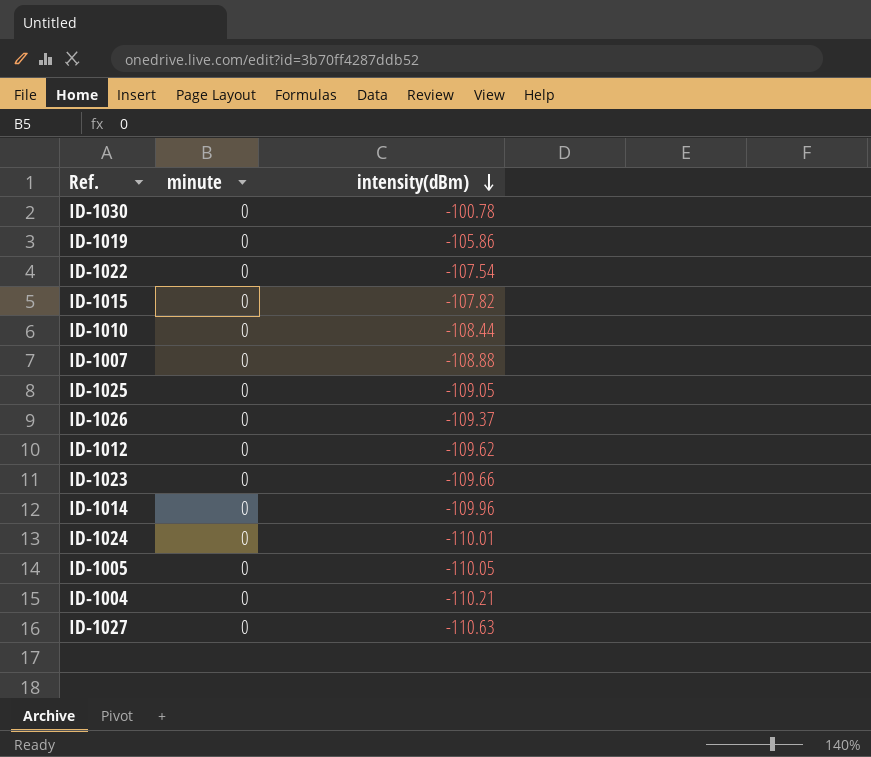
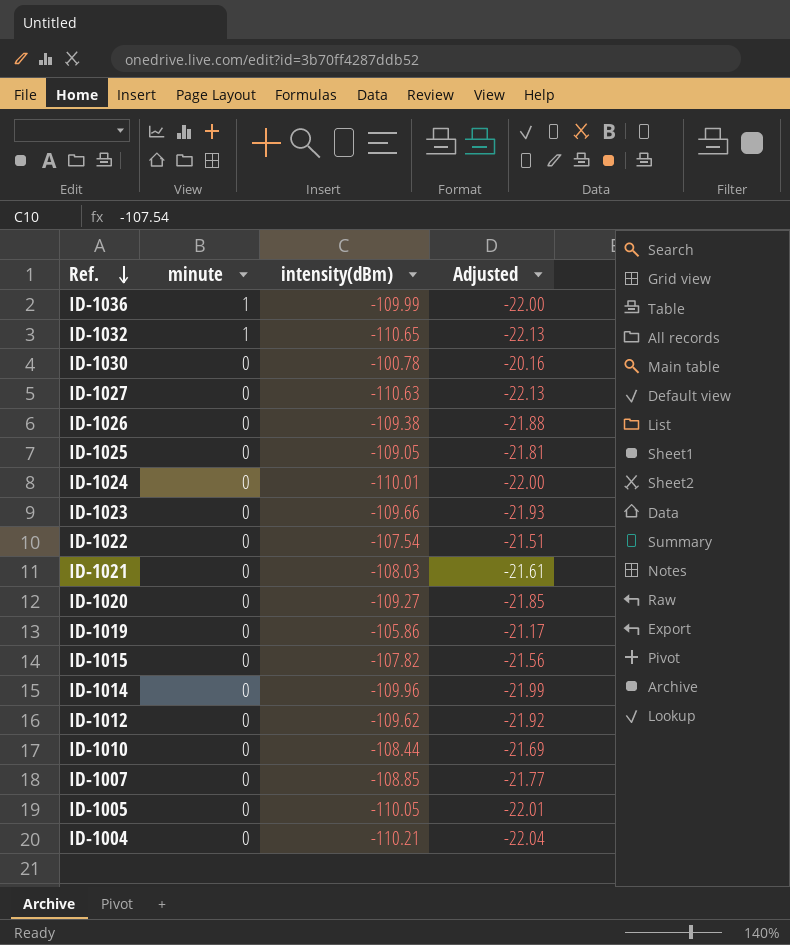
row order: intensity(dBm) descending -> Ref. descending
column Adjusted | formula: none -> [intensity(dBm)] * 0.2
row ID-1036: none -> 1 | -109.99 | -22.00
row ID-1032: none -> 1 | -110.65 | -22.13
ID-1026 | intensity(dBm): -109.37 -> -109.38
row ID-1021: none -> 0 | -108.03 | -21.61
row ID-1020: none -> 0 | -109.27 | -21.85
ID-1007 | intensity(dBm): -108.88 -> -108.85

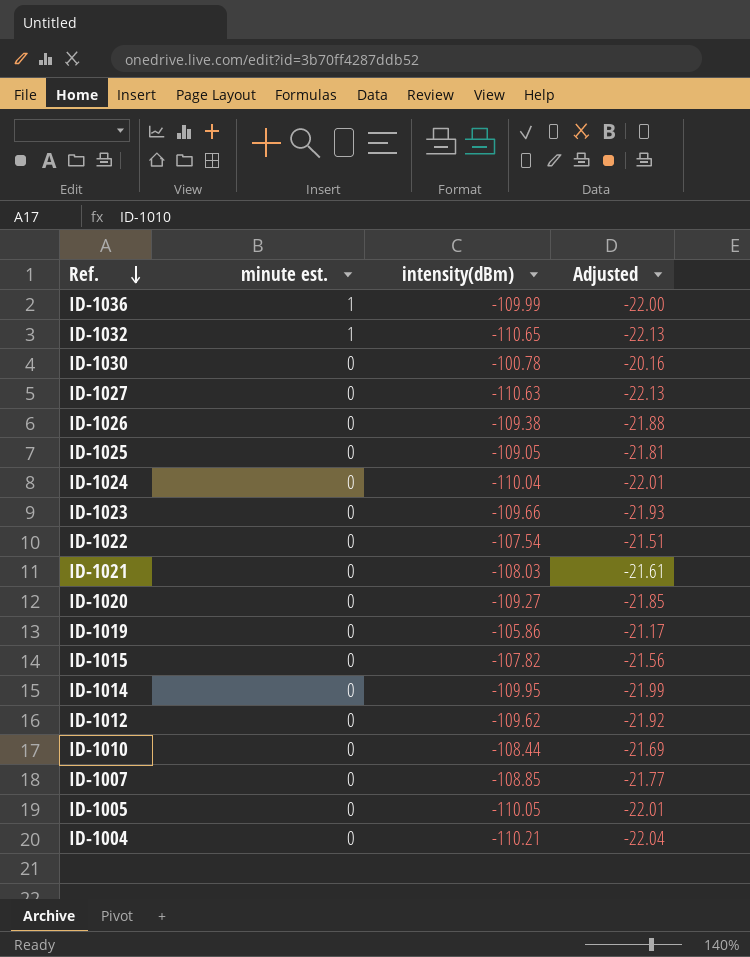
column name: minute -> minute est.
ID-1024 | intensity(dBm): -110.01 -> -110.04
ID-1024 | Adjusted: -22.00 -> -22.01
ID-1014 | intensity(dBm): -109.96 -> -109.95

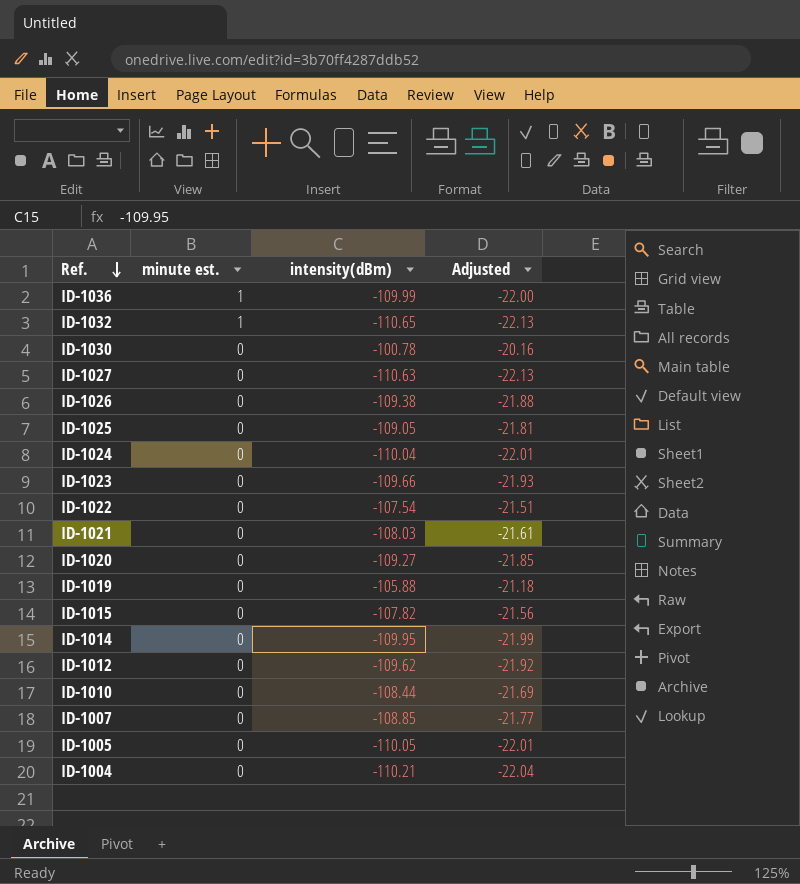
ID-1019 | intensity(dBm): -105.86 -> -105.88
ID-1019 | Adjusted: -21.17 -> -21.18

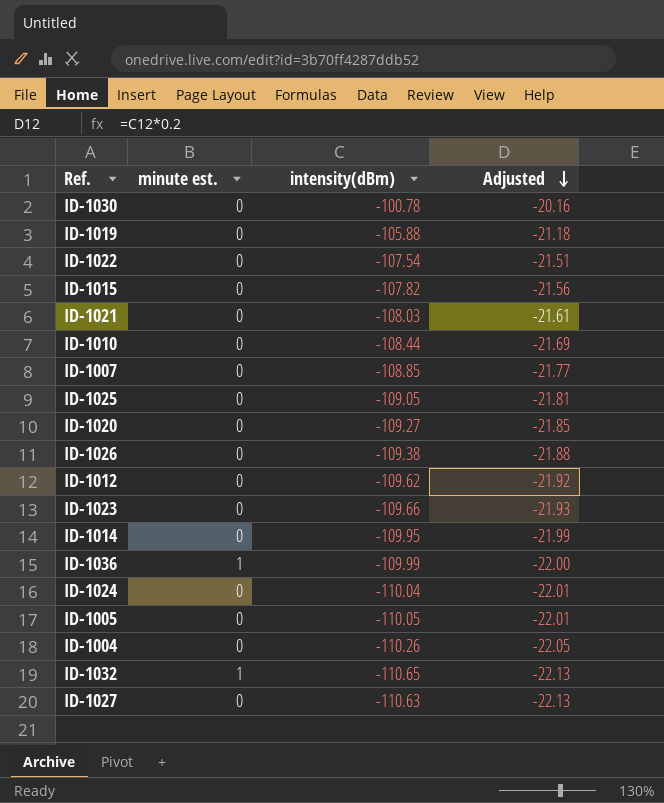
row order: Ref. descending -> Adjusted descending
ID-1004 | intensity(dBm): -110.21 -> -110.26
ID-1004 | Adjusted: -22.04 -> -22.05

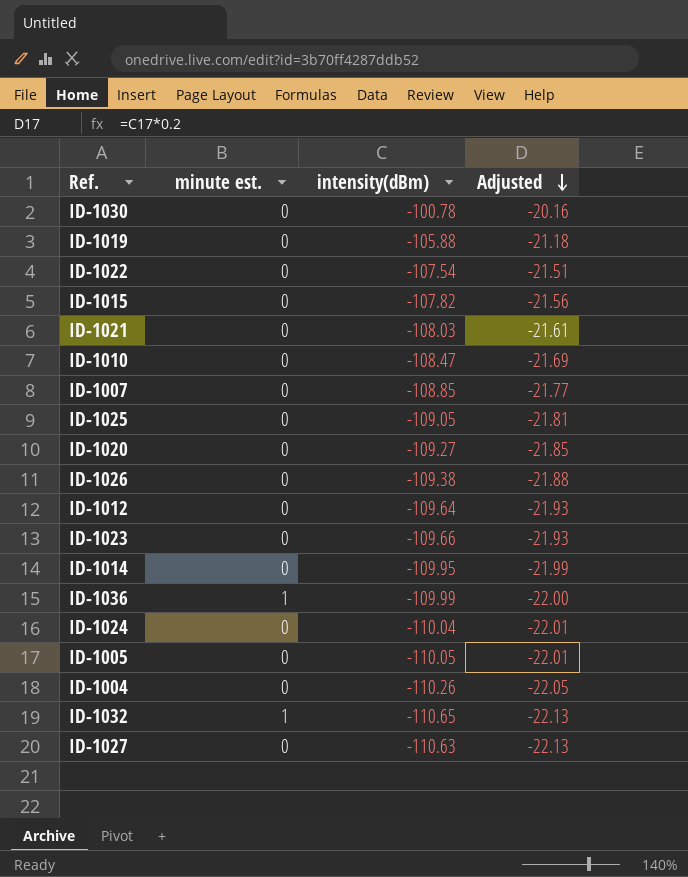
ID-1010 | intensity(dBm): -108.44 -> -108.47
ID-1012 | intensity(dBm): -109.62 -> -109.64
ID-1012 | Adjusted: -21.92 -> -21.93

